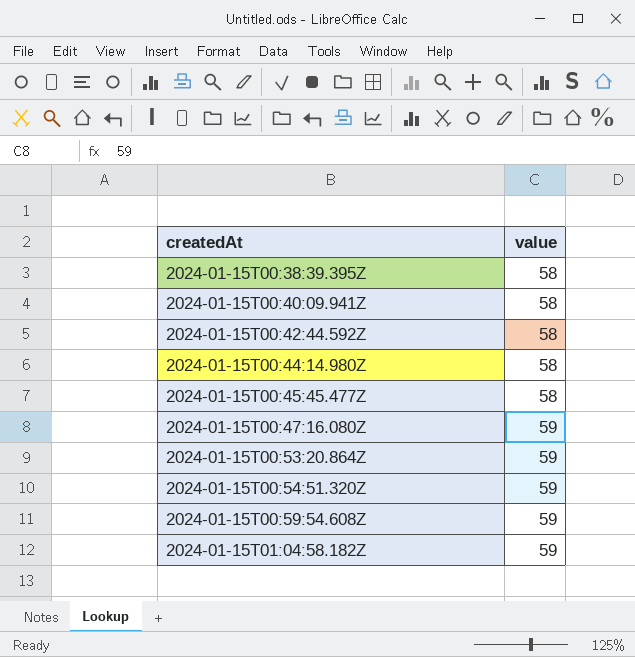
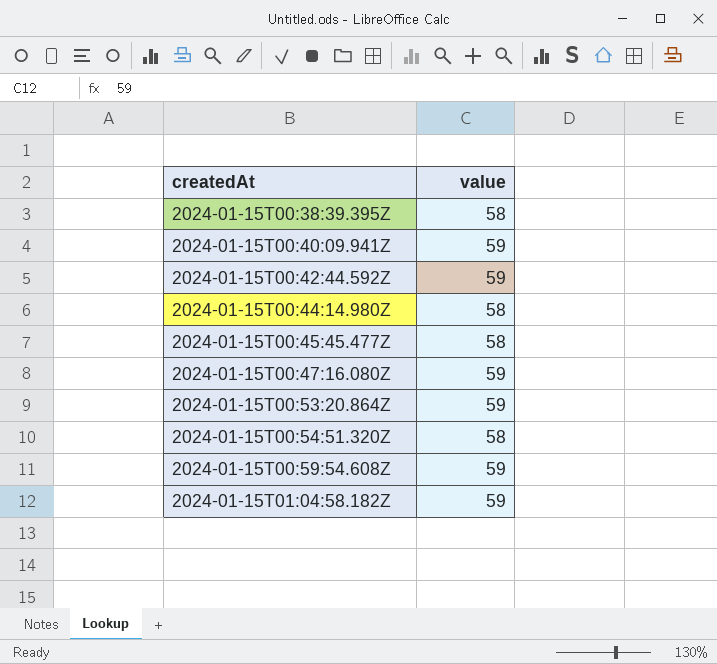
2024-01-15T00:40:09.941Z | value: 58 -> 59
2024-01-15T00:42:44.592Z | value: 58 -> 59
2024-01-15T00:54:51.320Z | value: 59 -> 58

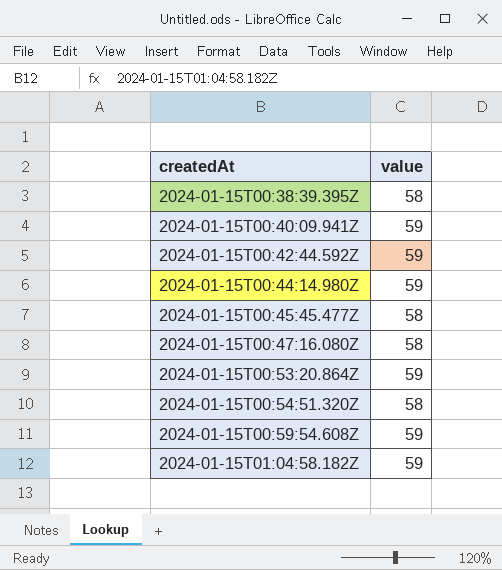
2024-01-15T00:44:14.980Z | value: 58 -> 59
2024-01-15T00:47:16.080Z | value: 59 -> 58

